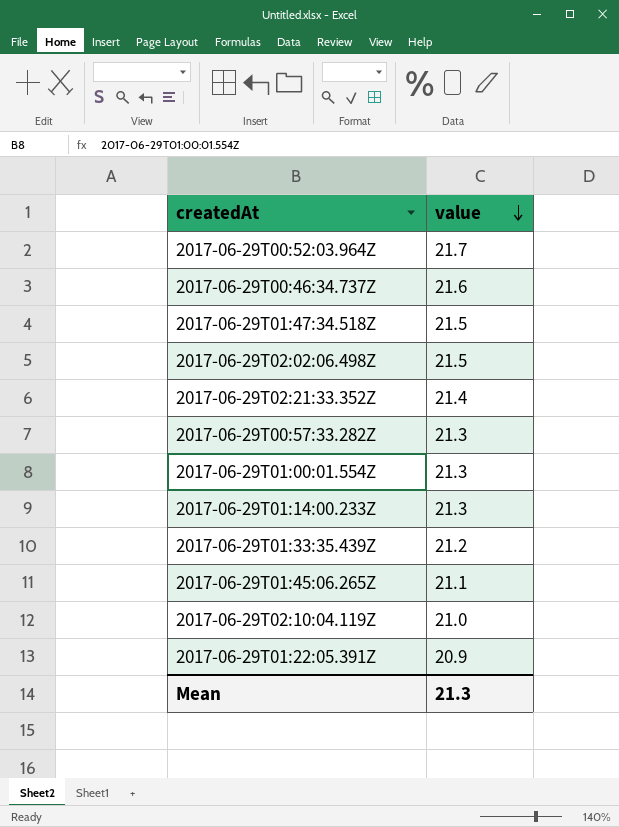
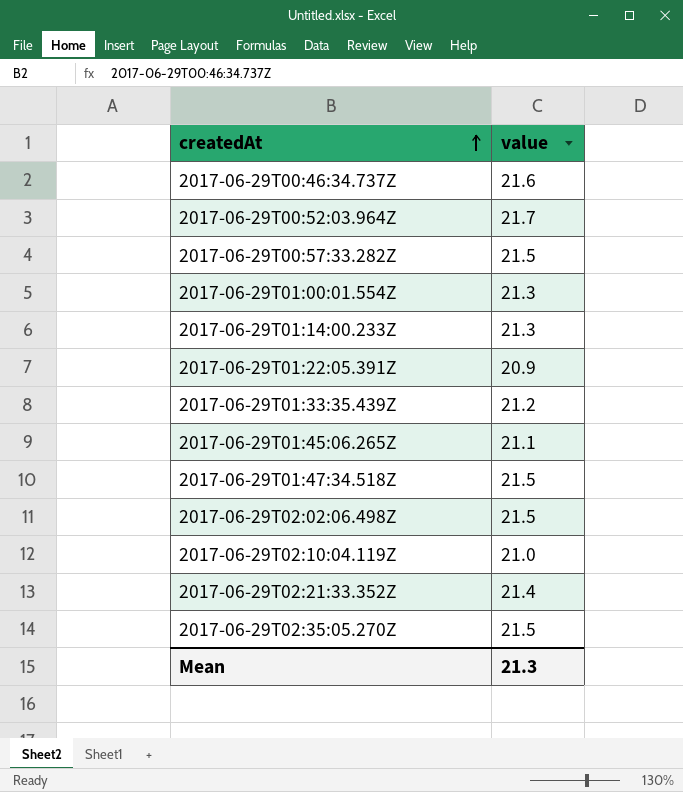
row order: value descending -> createdAt ascending
2017-06-29T00:57:33.282Z | value: 21.3 -> 21.5
row 2017-06-29T02:35:05.270Z: none -> 21.5

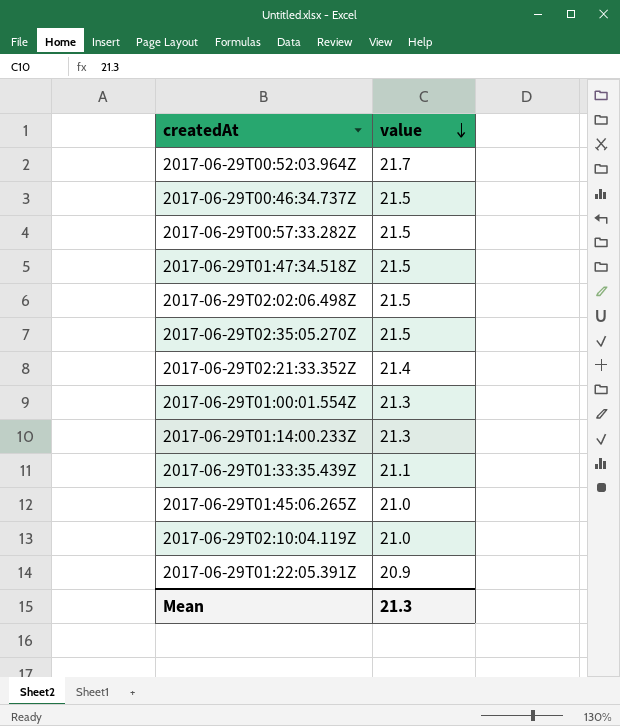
row order: createdAt ascending -> value descending
2017-06-29T00:46:34.737Z | value: 21.6 -> 21.5
2017-06-29T01:33:35.439Z | value: 21.2 -> 21.1
2017-06-29T01:45:06.265Z | value: 21.1 -> 21.0

